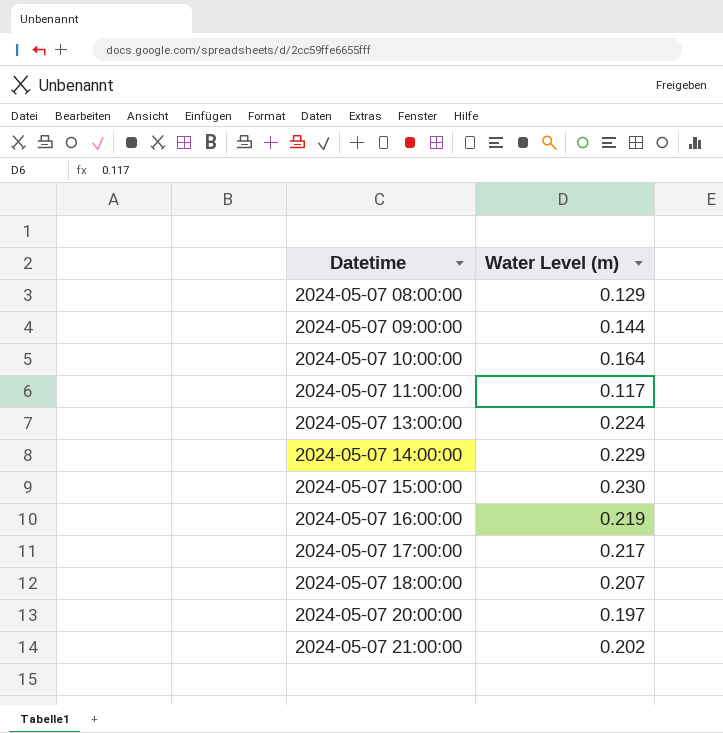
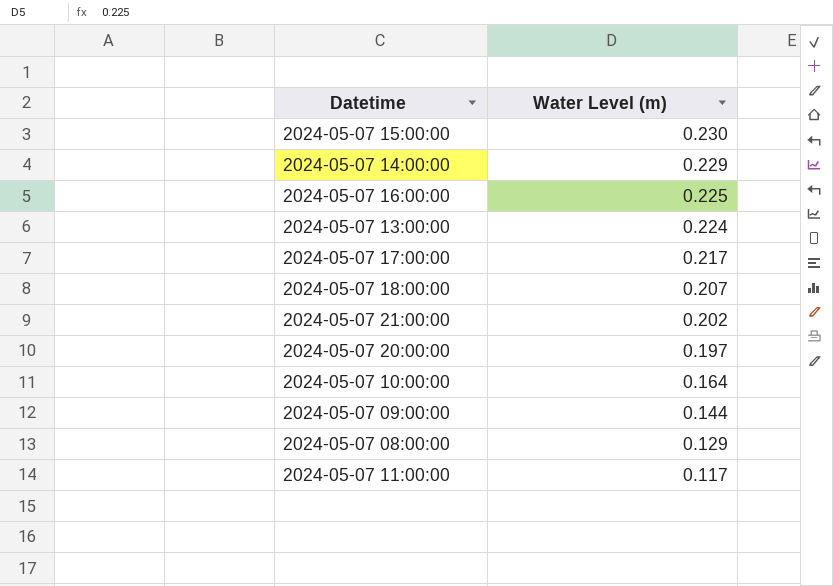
row order: Datetime ascending -> Water Level (m) descending
2024-05-07 16:00:00 | Water Level (m): 0.219 -> 0.225

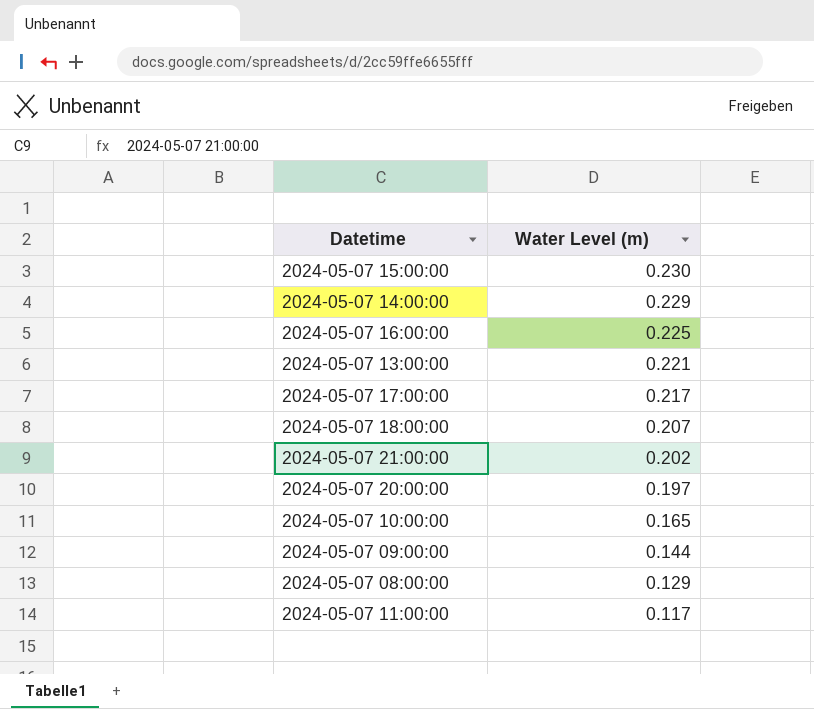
2024-05-07 13:00:00 | Water Level (m): 0.224 -> 0.221
2024-05-07 10:00:00 | Water Level (m): 0.164 -> 0.165

